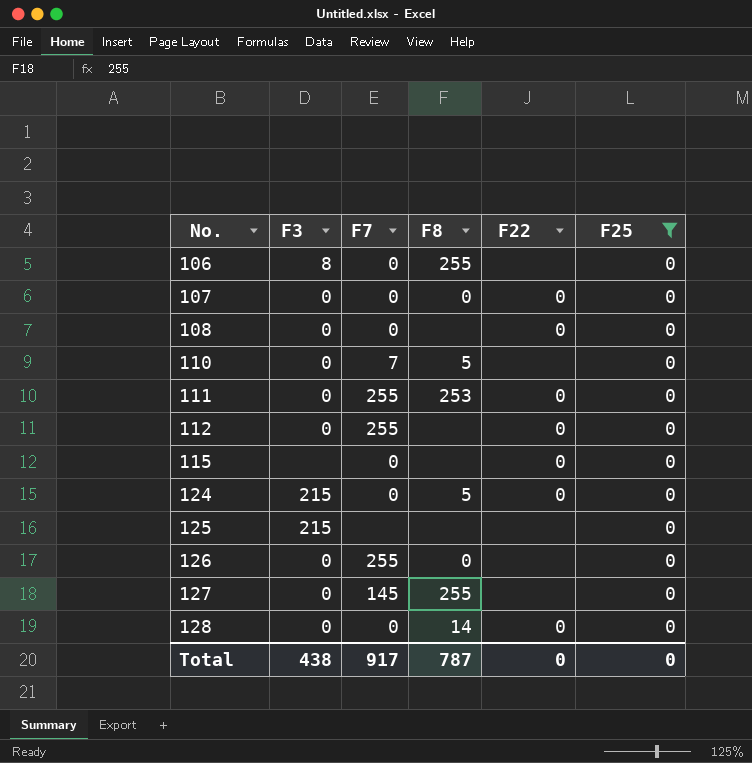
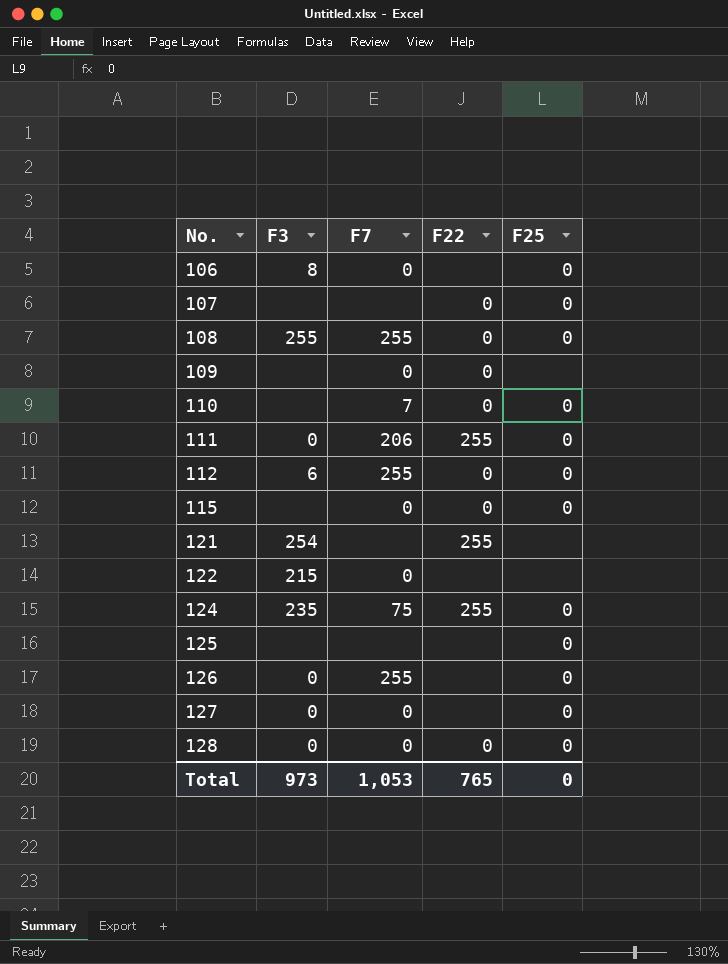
filter: F25 = 0 -> none
column F8 | position: 4 -> none
107 | F3: 0 -> none
107 | F7: 0 -> none
108 | F3: 0 -> 255
108 | F7: 0 -> 255
110 | F3: 0 -> none
110 | F22: none -> 0
111 | F7: 255 -> 206
111 | F22: 0 -> 255
112 | F3: 0 -> 6
124 | F3: 215 -> 235
124 | F7: 0 -> 75
124 | F22: 0 -> 255
125 | F3: 215 -> none
127 | F7: 145 -> 0
Total | F3: 438 -> 973
Total | F7: 917 -> 1,053
Total | F22: 0 -> 765

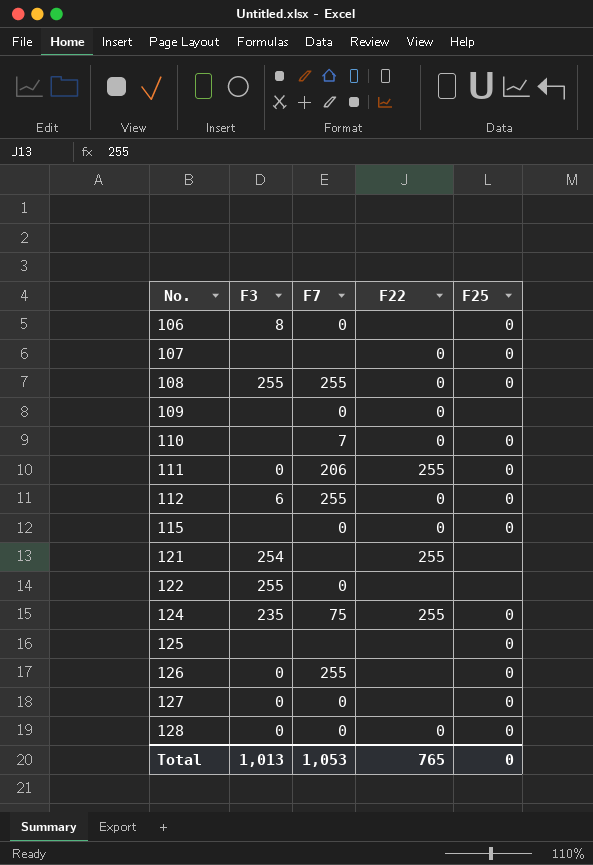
122 | F3: 215 -> 255
Total | F3: 973 -> 1,013

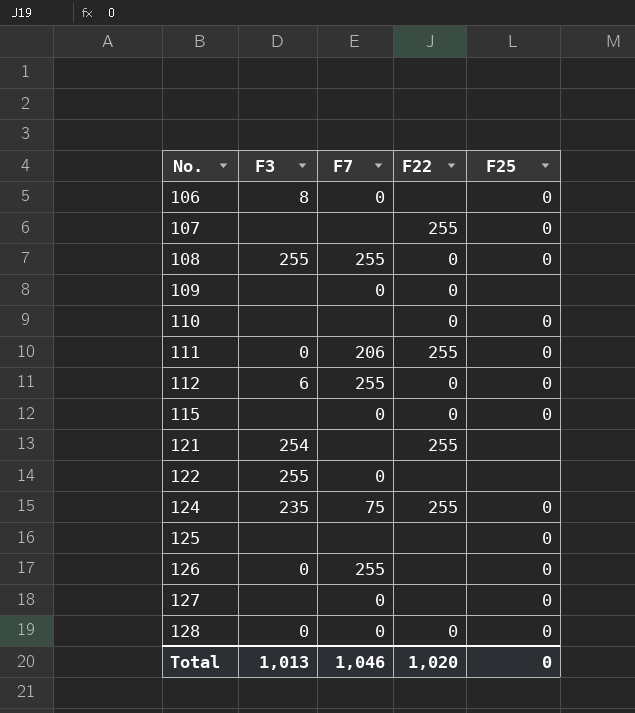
107 | F22: 0 -> 255
110 | F7: 7 -> none
127 | F3: 0 -> none
Total | F7: 1,053 -> 1,046
Total | F22: 765 -> 1,020

